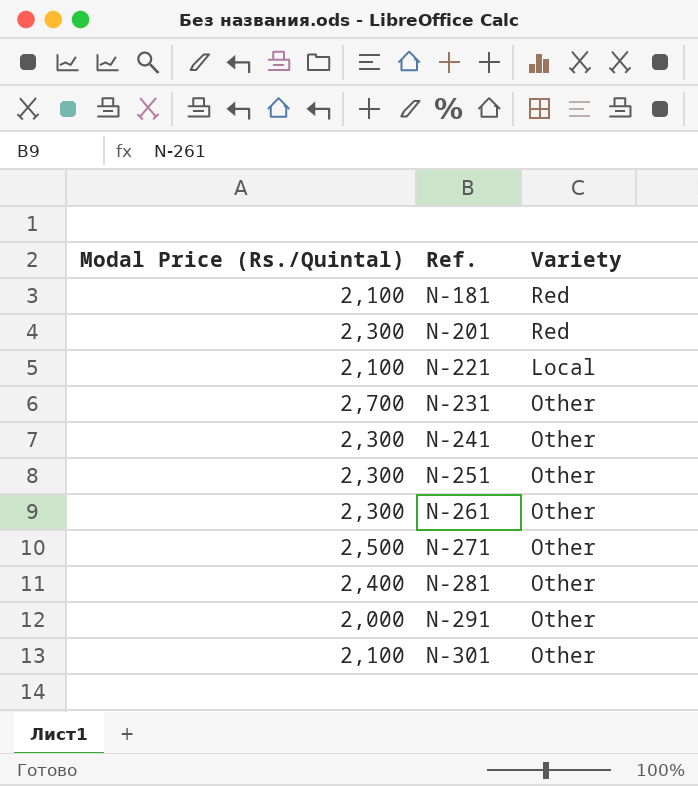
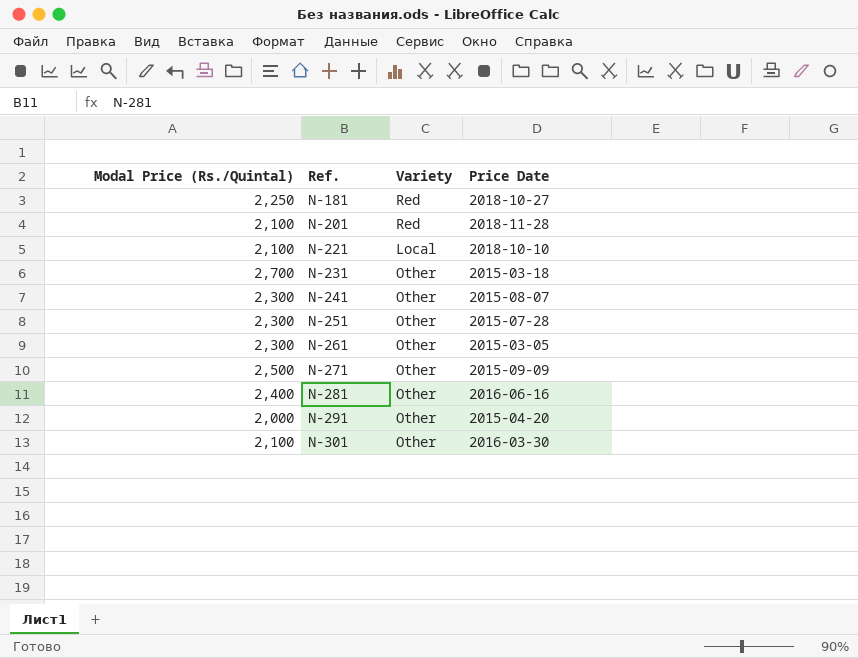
column Price Date | position: none -> 4
N-181 | Modal Price (Rs./Quintal): 2,100 -> 2,250
N-201 | Modal Price (Rs./Quintal): 2,300 -> 2,100

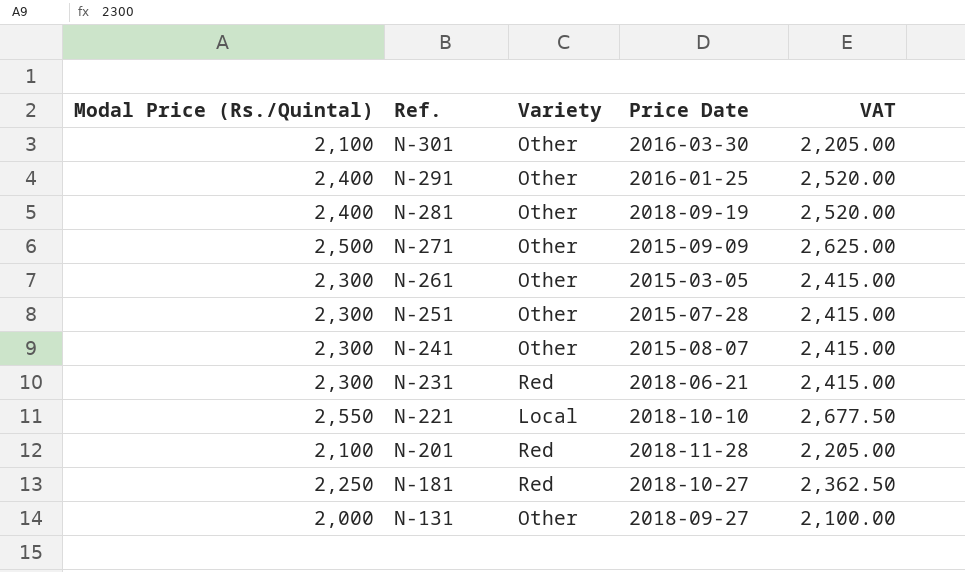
row order: Ref. ascending -> Ref. descending
column VAT | formula: none -> [Modal Price (Rs./Quintal)] * 1.05
N-291 | Modal Price (Rs./Quintal): 2,000 -> 2,400
N-291 | Price Date: 2015-04-20 -> 2016-01-25
N-281 | Price Date: 2016-06-16 -> 2018-09-19
N-231 | Modal Price (Rs./Quintal): 2,700 -> 2,300
N-231 | Variety: Other -> Red
N-231 | Price Date: 2015-03-18 -> 2018-06-21
N-221 | Modal Price (Rs./Quintal): 2,100 -> 2,550
row N-131: none -> 2,000 | Other | 2018-09-27 | 2,100.00

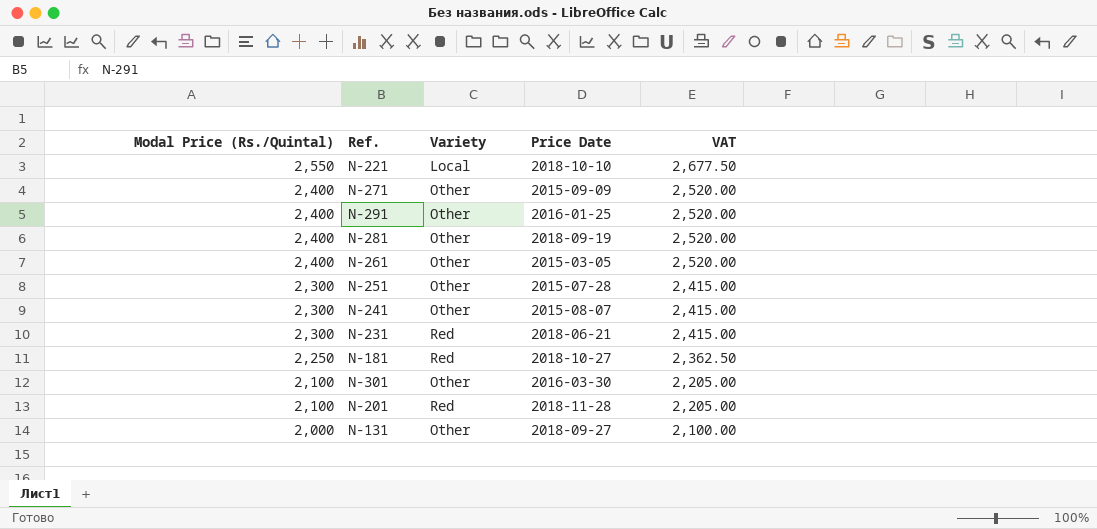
row order: Ref. descending -> Modal Price (Rs./Quintal) descending
N-271 | Modal Price (Rs./Quintal): 2,500 -> 2,400
N-271 | VAT: 2,625.00 -> 2,520.00
N-261 | Modal Price (Rs./Quintal): 2,300 -> 2,400
N-261 | VAT: 2,415.00 -> 2,520.00

